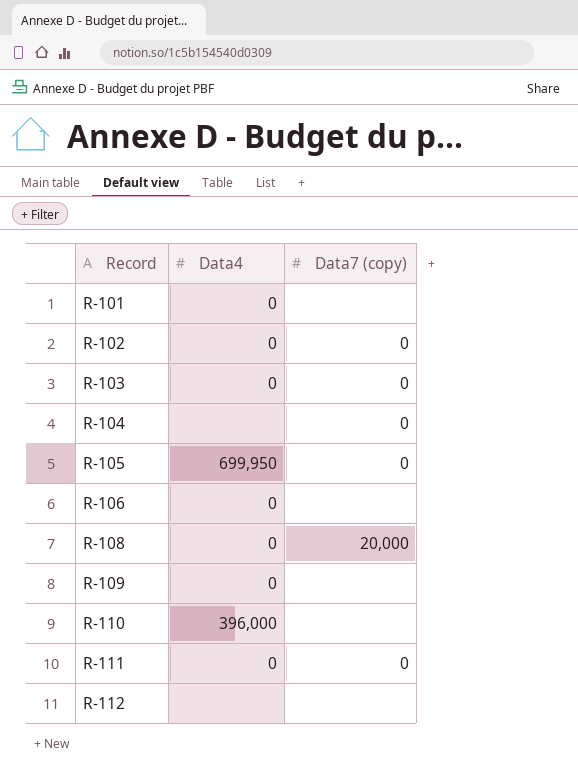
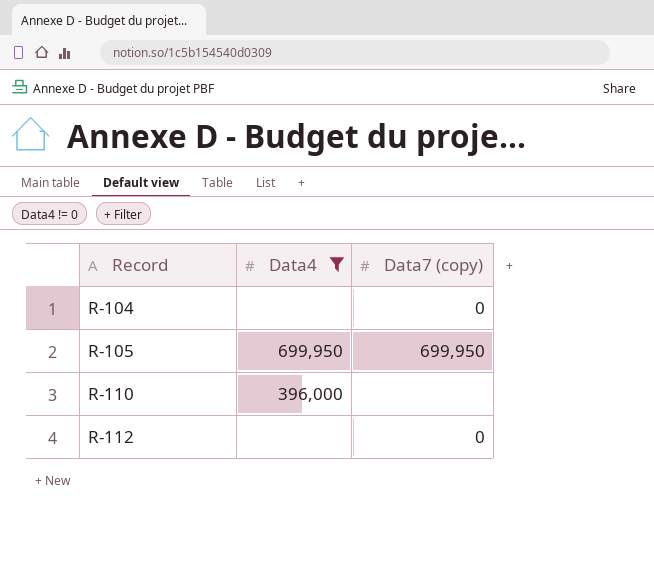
filter: none -> Data4 != 0
R-105 | Data7 (copy): 0 -> 699,950
R-112 | Data7 (copy): none -> 0

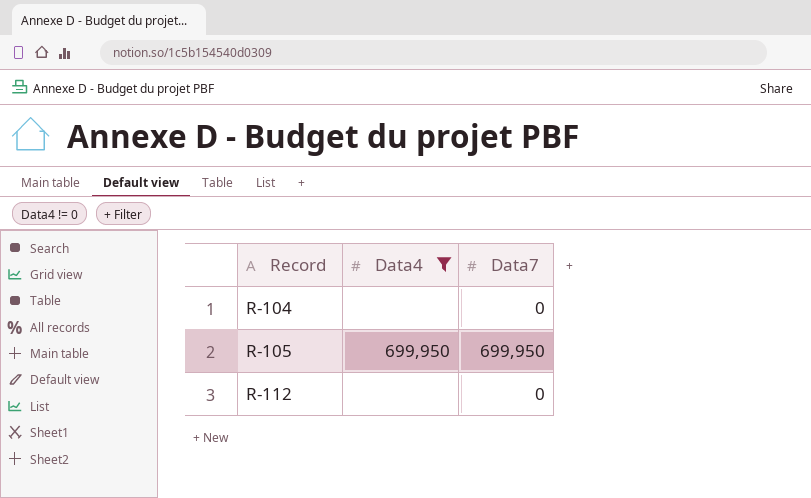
column name: Data7 (copy) -> Data7
row R-110: 396,000 | none -> none

